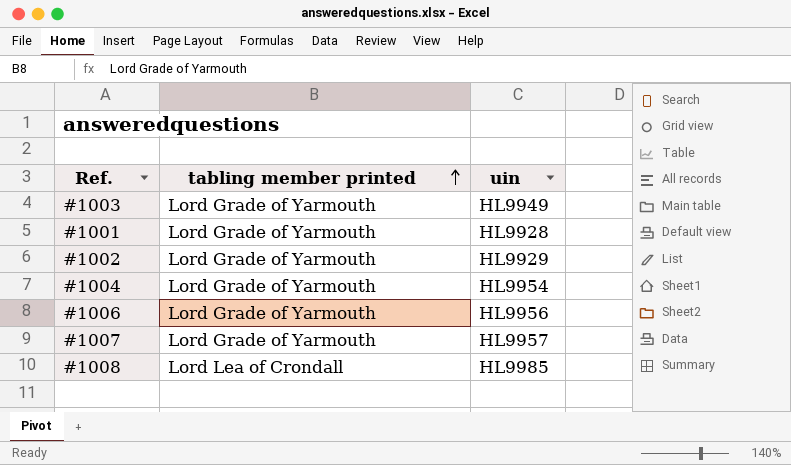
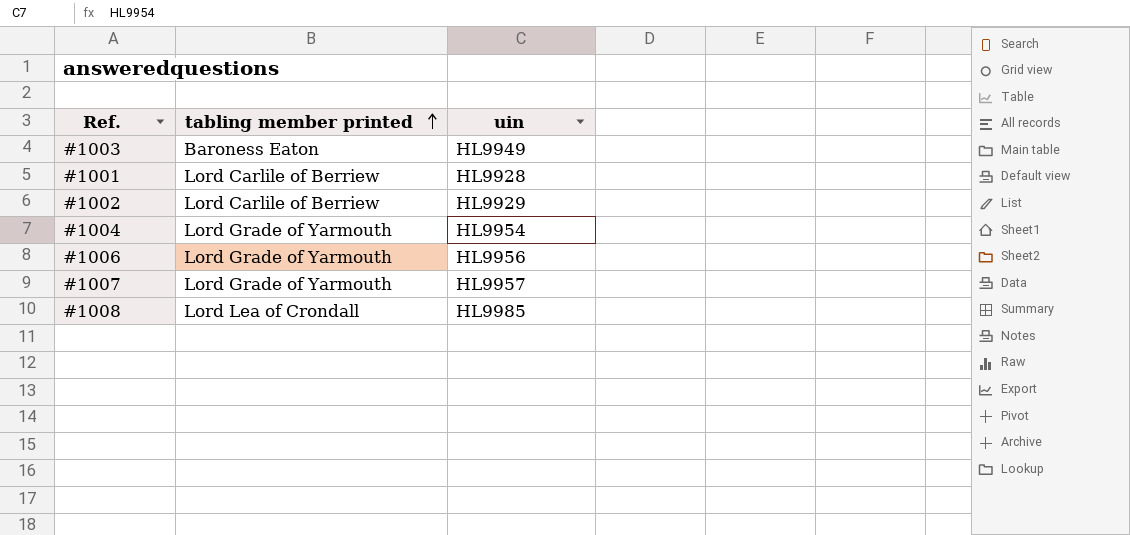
#1003 | tabling member printed: Lord Grade of Yarmouth -> Baroness Eaton
#1001 | tabling member printed: Lord Grade of Yarmouth -> Lord Carlile of Berriew
#1002 | tabling member printed: Lord Grade of Yarmouth -> Lord Carlile of Berriew

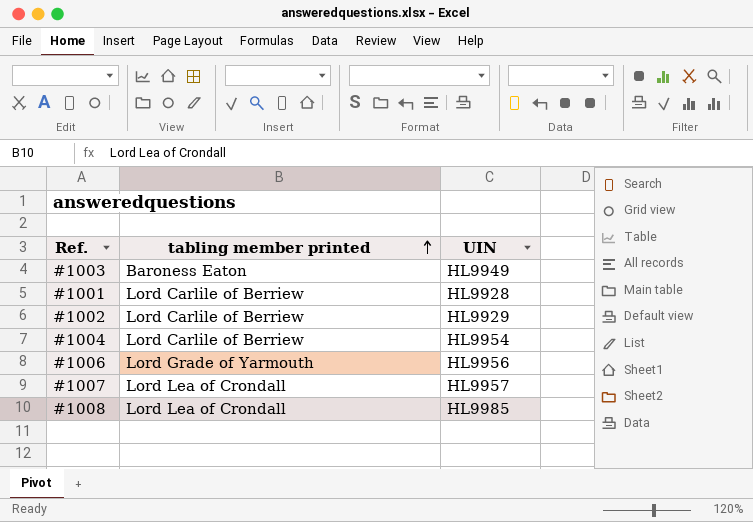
column name: uin -> UIN
#1004 | tabling member printed: Lord Grade of Yarmouth -> Lord Carlile of Berriew
#1007 | tabling member printed: Lord Grade of Yarmouth -> Lord Lea of Crondall

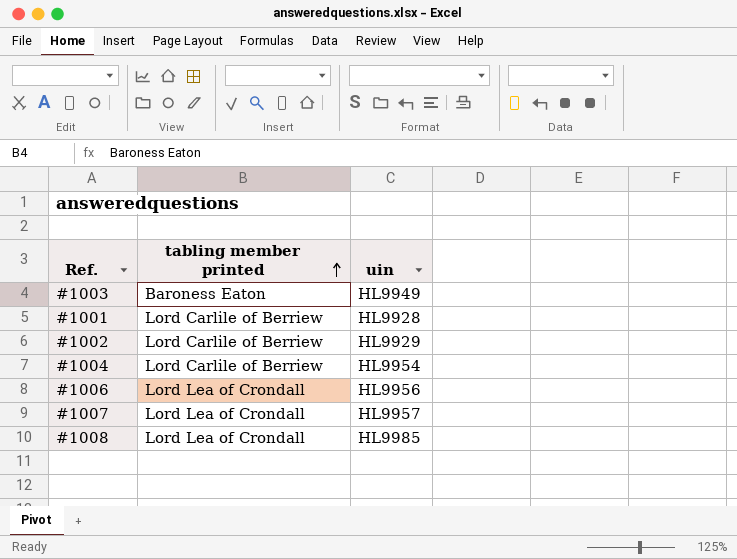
column name: UIN -> uin
#1006 | tabling member printed: Lord Grade of Yarmouth -> Lord Lea of Crondall

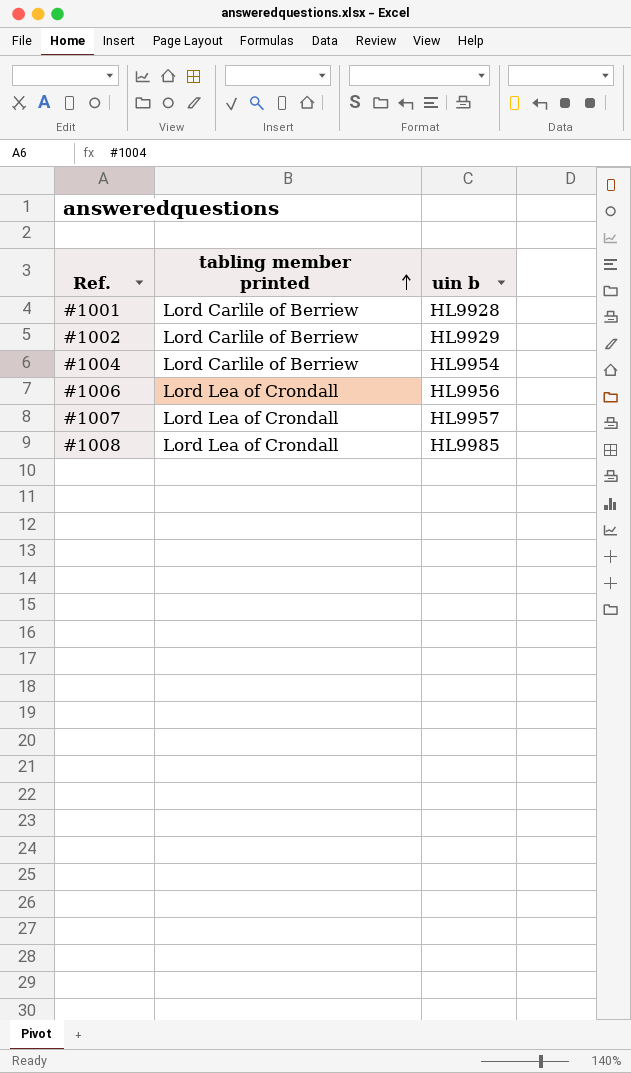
column name: uin -> uin b
row #1003: Baroness Eaton | HL9949 -> none

